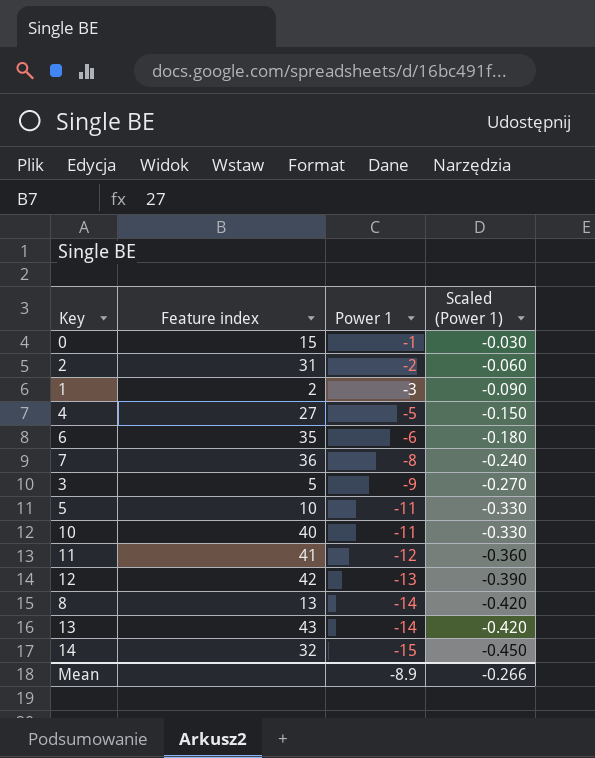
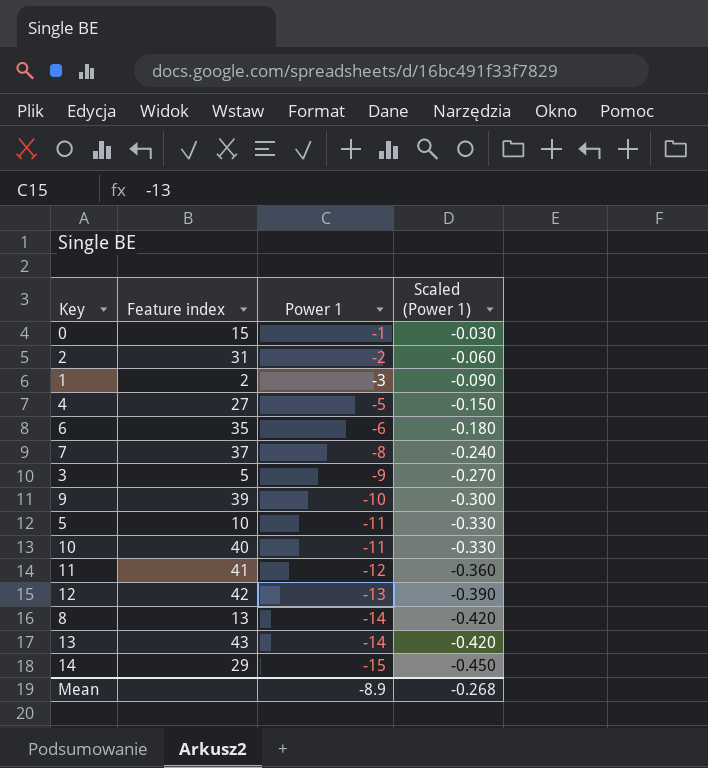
7 | Feature index: 36 -> 37
row 9: none -> 39 | -10 | -0.300
14 | Feature index: 32 -> 29
Mean | Scaled (Power 1): -0.266 -> -0.268

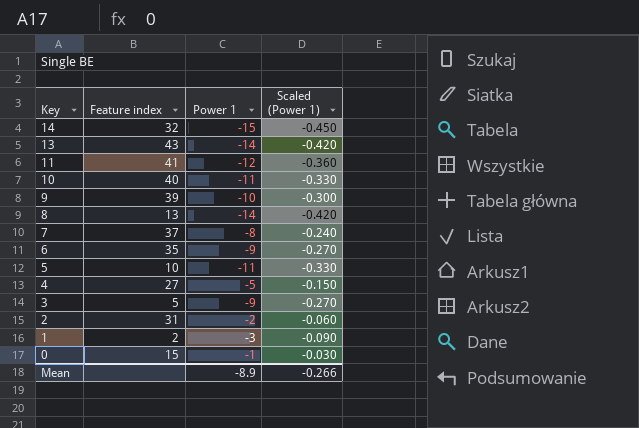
row order: Power 1 descending -> Key descending
row 12: 42 | -13 | -0.390 -> none
14 | Feature index: 29 -> 32
6 | Power 1: -6 -> -9
6 | Scaled (Power 1): -0.180 -> -0.270
Mean | Scaled (Power 1): -0.268 -> -0.266

